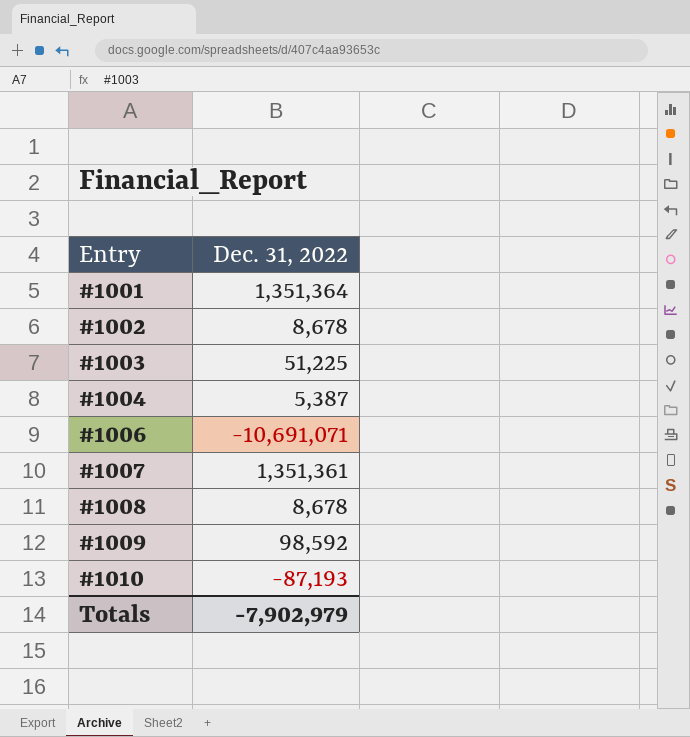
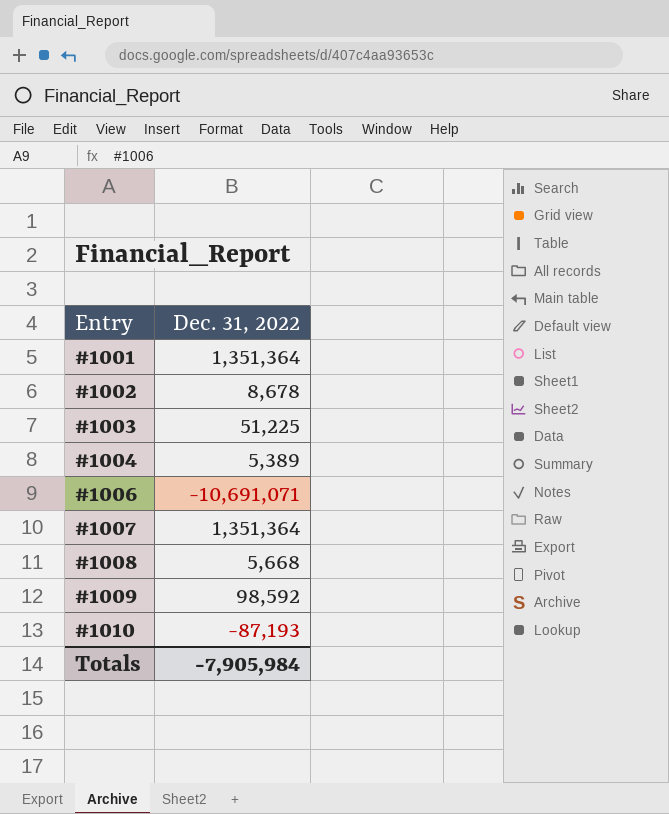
#1004 | Dec. 31, 2022: 5,387 -> 5,389
#1007 | Dec. 31, 2022: 1,351,361 -> 1,351,364
#1008 | Dec. 31, 2022: 8,678 -> 5,668
Totals | Dec. 31, 2022: -7,902,979 -> -7,905,984

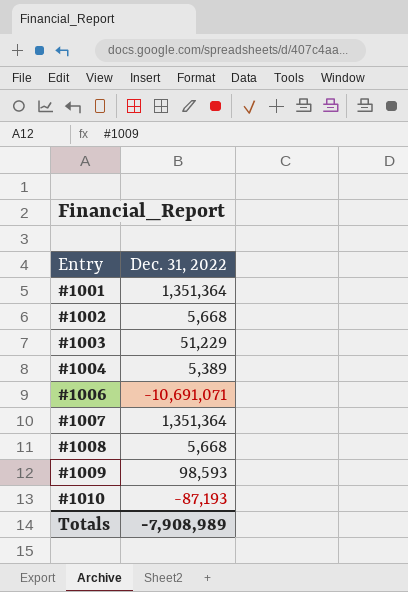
#1002 | Dec. 31, 2022: 8,678 -> 5,668
#1003 | Dec. 31, 2022: 51,225 -> 51,229
#1009 | Dec. 31, 2022: 98,592 -> 98,593
Totals | Dec. 31, 2022: -7,905,984 -> -7,908,989

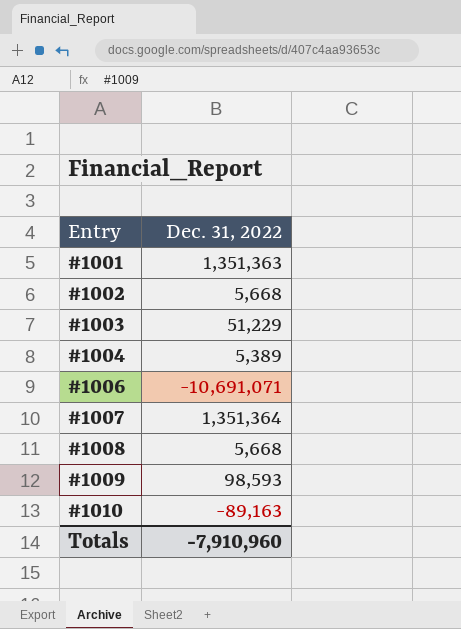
#1001 | Dec. 31, 2022: 1,351,364 -> 1,351,363
#1010 | Dec. 31, 2022: -87,193 -> -89,163
Totals | Dec. 31, 2022: -7,908,989 -> -7,910,960

